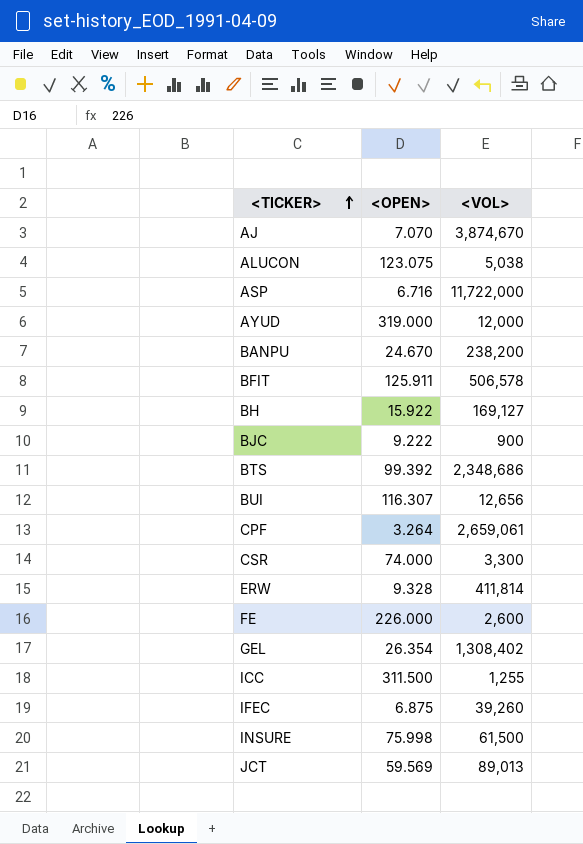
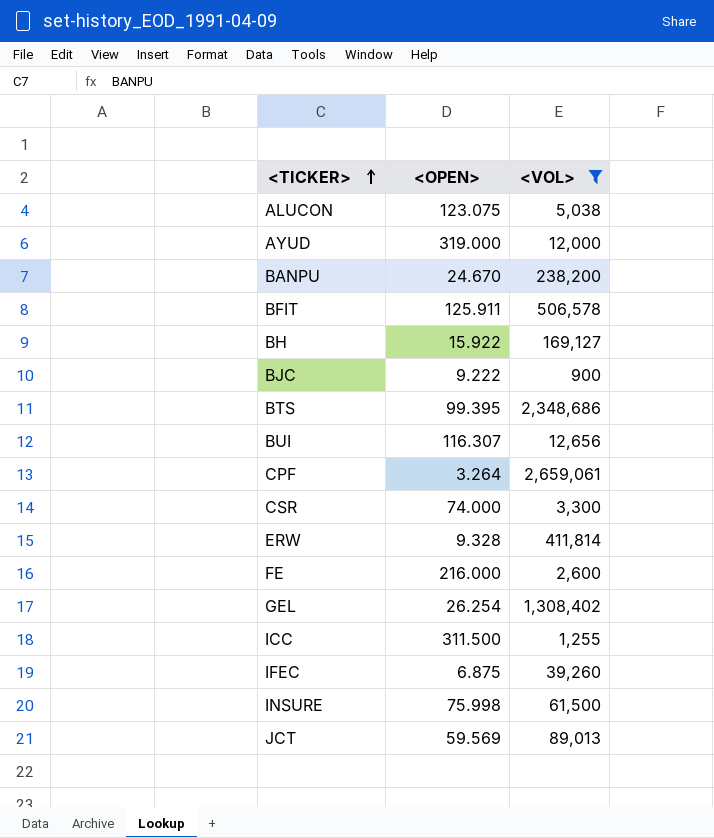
filter: none -> <VOL> <= 2,659,061
BTS | <OPEN>: 99.392 -> 99.395
FE | <OPEN>: 226.000 -> 216.000
GEL | <OPEN>: 26.354 -> 26.254

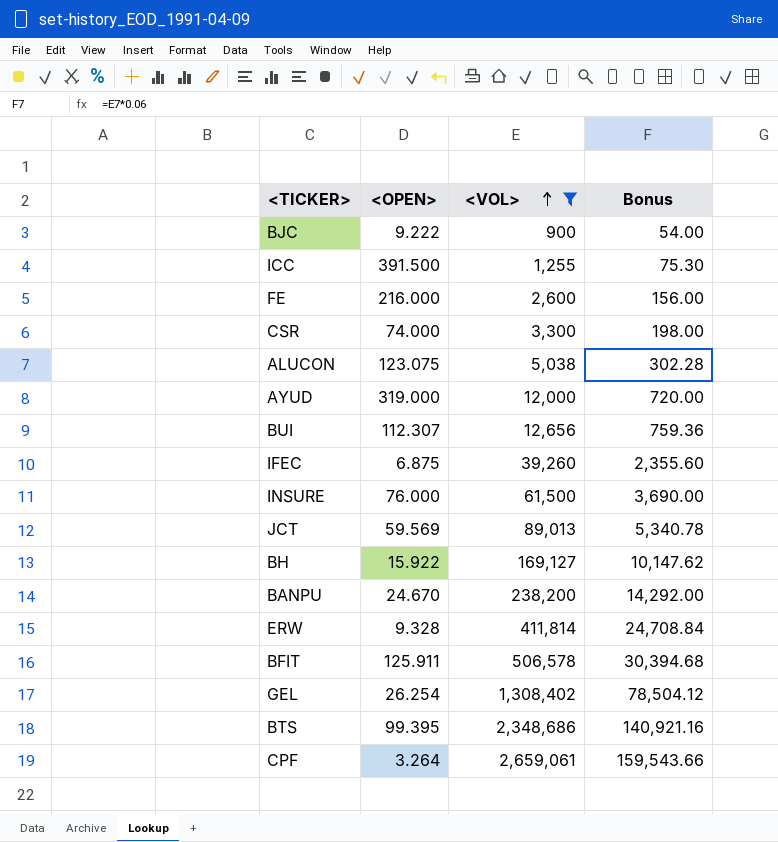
row order: <TICKER> ascending -> <VOL> ascending
column Bonus | formula: none -> [<VOL>] * 0.06
ICC | <OPEN>: 311.500 -> 391.500
BUI | <OPEN>: 116.307 -> 112.307
INSURE | <OPEN>: 75.998 -> 76.000

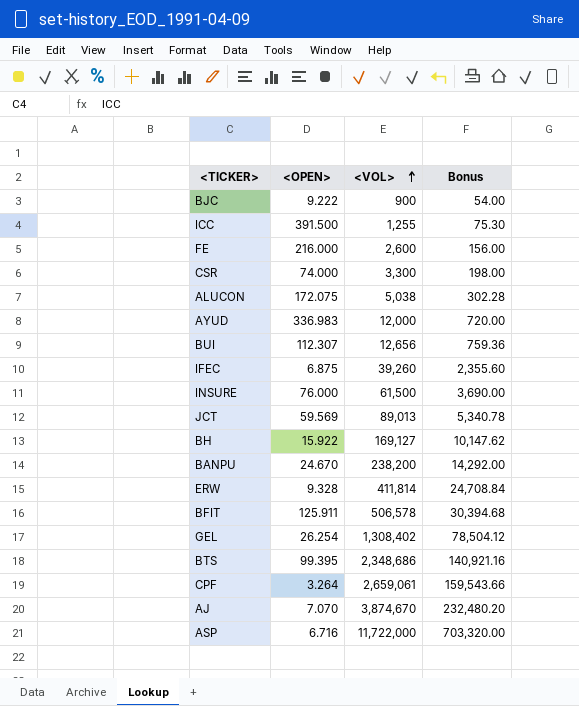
filter: <VOL> <= 2,659,061 -> none
ALUCON | <OPEN>: 123.075 -> 172.075
AYUD | <OPEN>: 319.000 -> 336.983

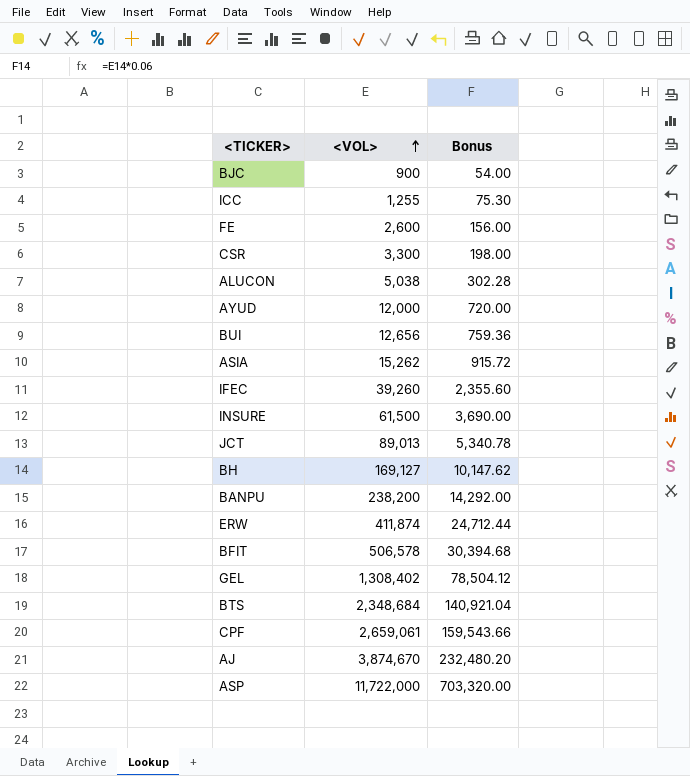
column <OPEN> | position: 2 -> none
row ASIA: none -> 15,262 | 915.72
ERW | <VOL>: 411,814 -> 411,874
ERW | Bonus: 24,708.84 -> 24,712.44
BTS | <VOL>: 2,348,686 -> 2,348,684
BTS | Bonus: 140,921.16 -> 140,921.04

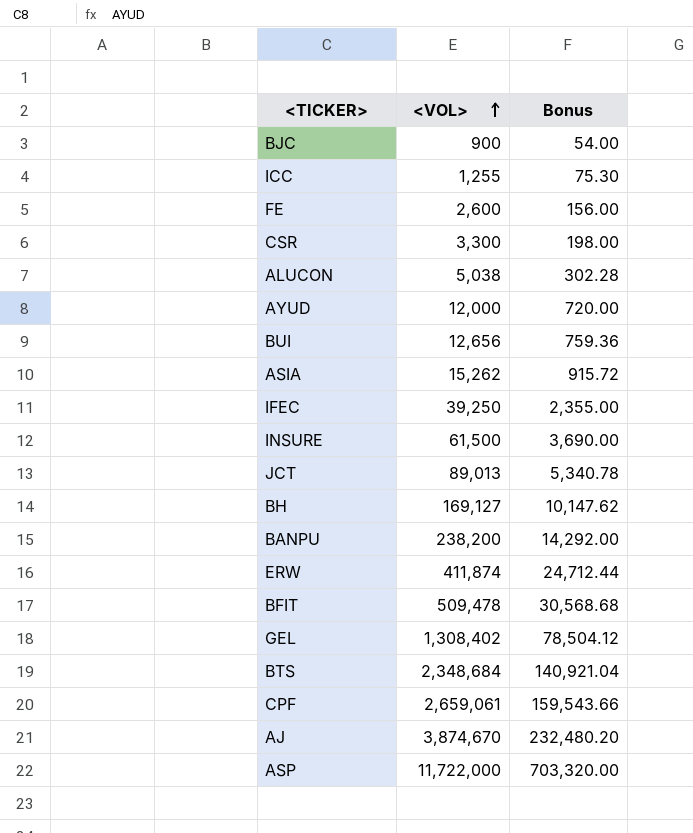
IFEC | <VOL>: 39,260 -> 39,250
IFEC | Bonus: 2,355.60 -> 2,355.00
BFIT | <VOL>: 506,578 -> 509,478
BFIT | Bonus: 30,394.68 -> 30,568.68

